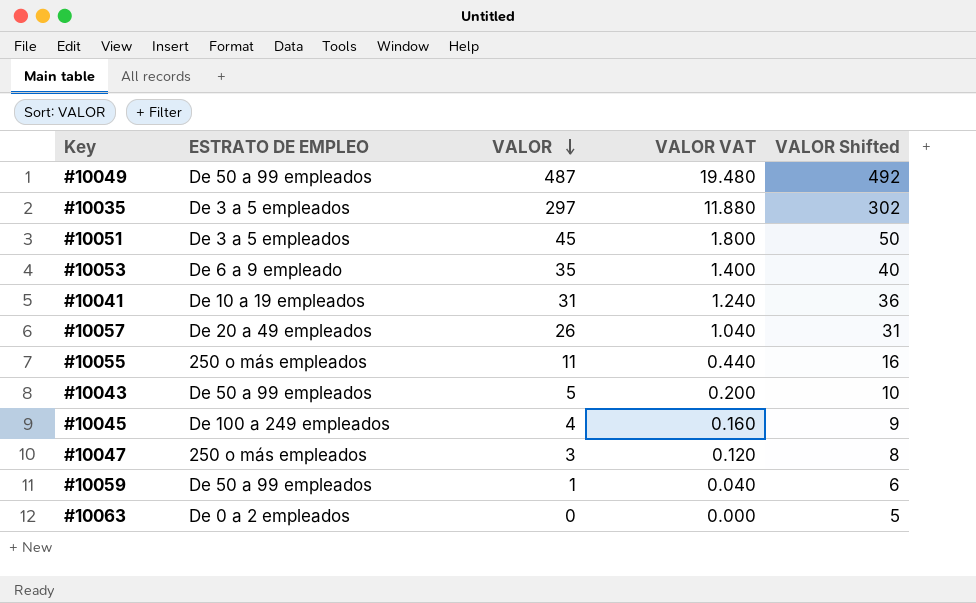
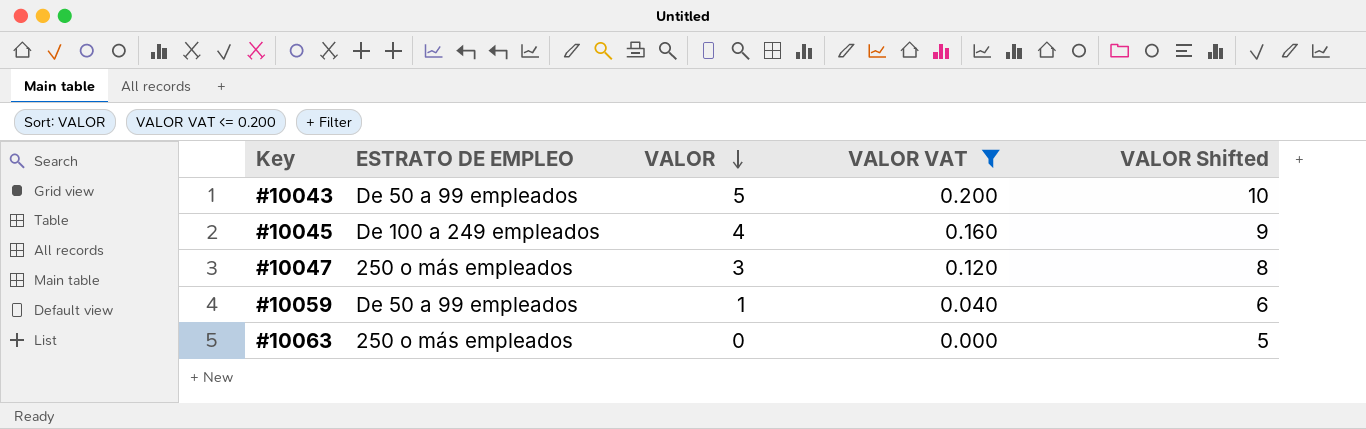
filter: none -> VALOR VAT <= 0.200
#10063 | ESTRATO DE EMPLEO: De 0 a 2 empleados -> 250 o más empleados

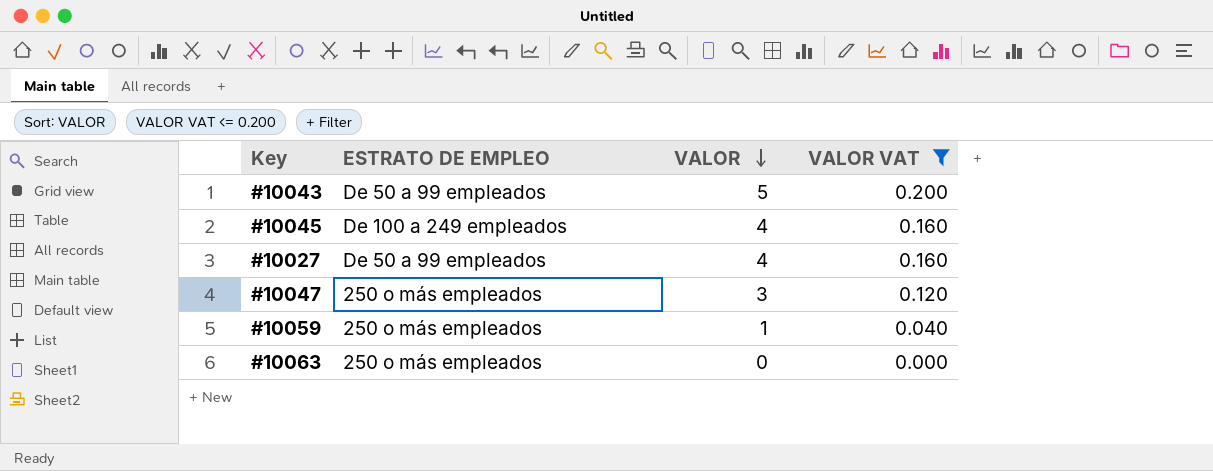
column VALOR Shifted | formula: [VALOR] + 5 -> none
row #10027: none -> De 50 a 99 empleados | 4 | 0.160
#10059 | ESTRATO DE EMPLEO: De 50 a 99 empleados -> 250 o más empleados

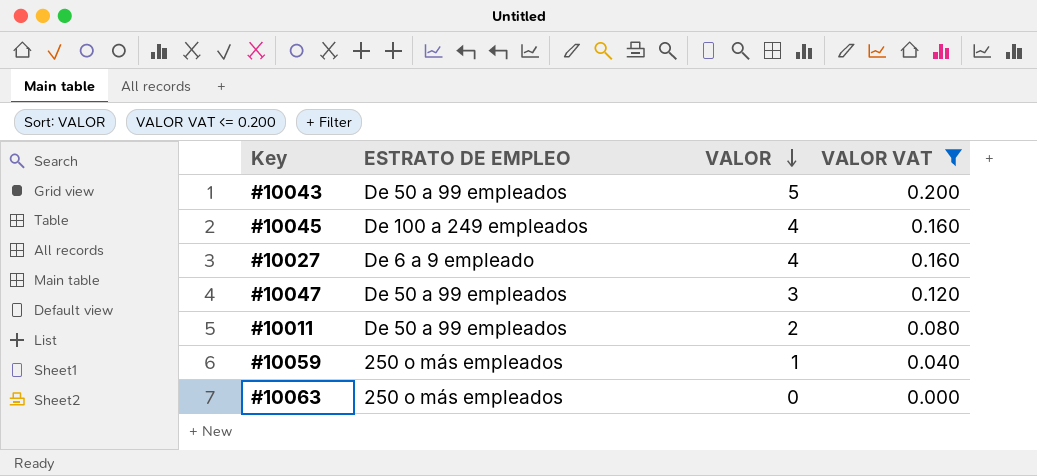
#10027 | ESTRATO DE EMPLEO: De 50 a 99 empleados -> De 6 a 9 empleado
#10047 | ESTRATO DE EMPLEO: 250 o más empleados -> De 50 a 99 empleados
row #10011: none -> De 50 a 99 empleados | 2 | 0.080

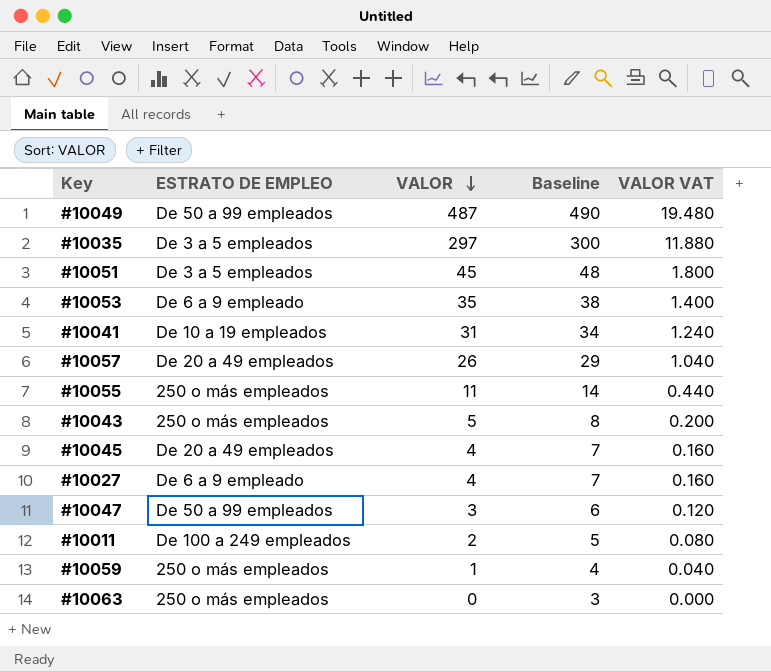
filter: VALOR VAT <= 0.200 -> none
column Baseline | formula: none -> [VALOR] + 3
#10043 | ESTRATO DE EMPLEO: De 50 a 99 empleados -> 250 o más empleados
#10045 | ESTRATO DE EMPLEO: De 100 a 249 empleados -> De 20 a 49 empleados
#10011 | ESTRATO DE EMPLEO: De 50 a 99 empleados -> De 100 a 249 empleados

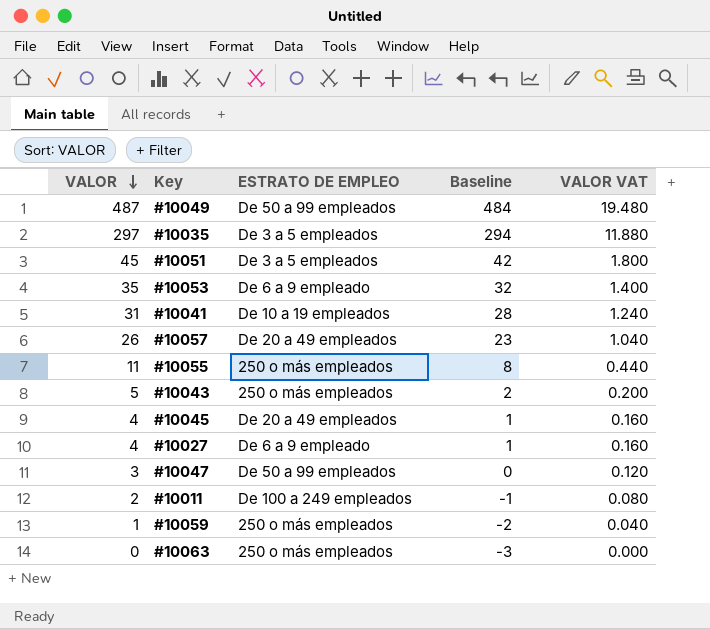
column VALOR | position: 3 -> 1
column Baseline | formula: [VALOR] + 3 -> [VALOR] - 3

